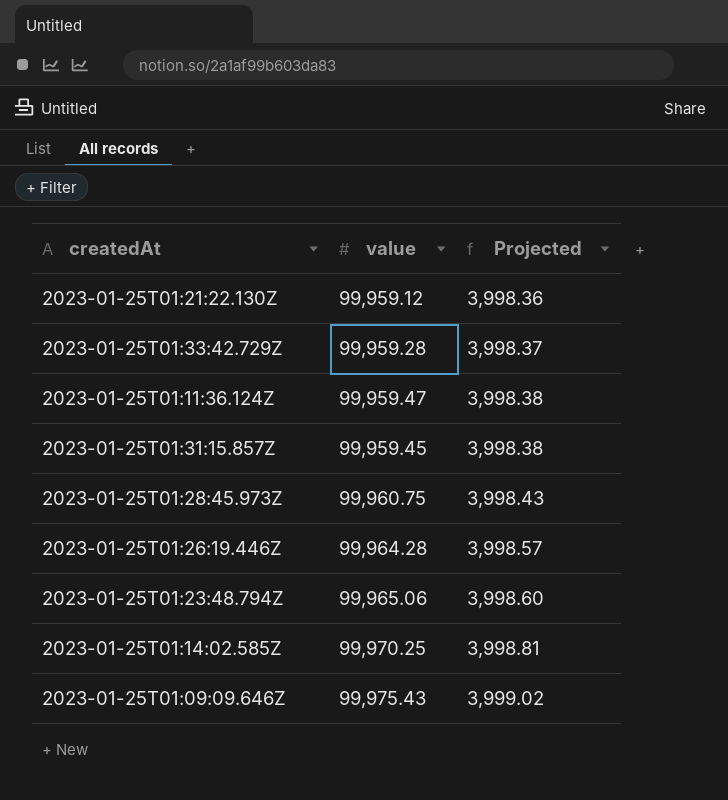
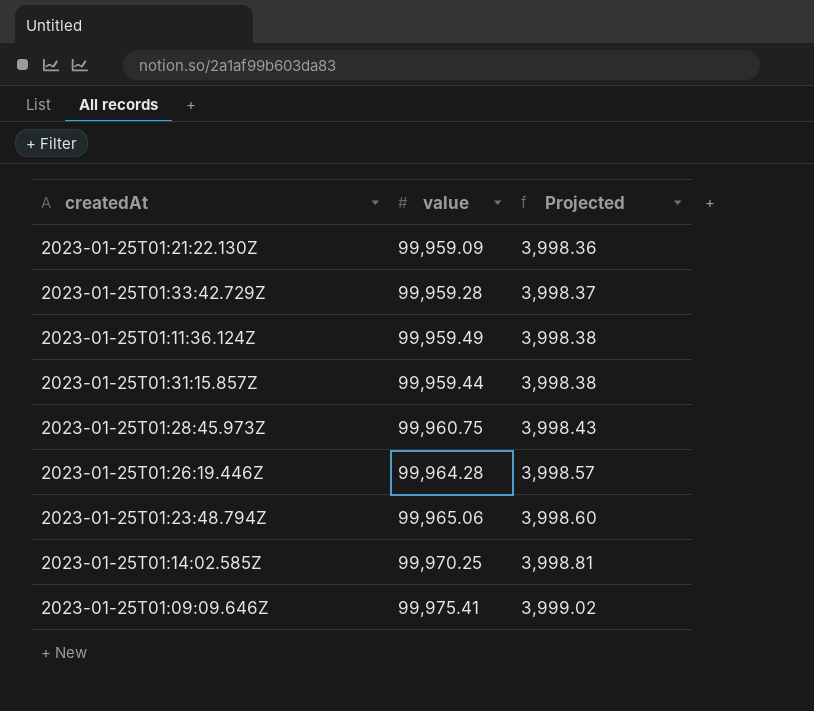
2023-01-25T01:21:22.130Z | value: 99,959.12 -> 99,959.09
2023-01-25T01:11:36.124Z | value: 99,959.47 -> 99,959.49
2023-01-25T01:31:15.857Z | value: 99,959.45 -> 99,959.44
2023-01-25T01:09:09.646Z | value: 99,975.43 -> 99,975.41

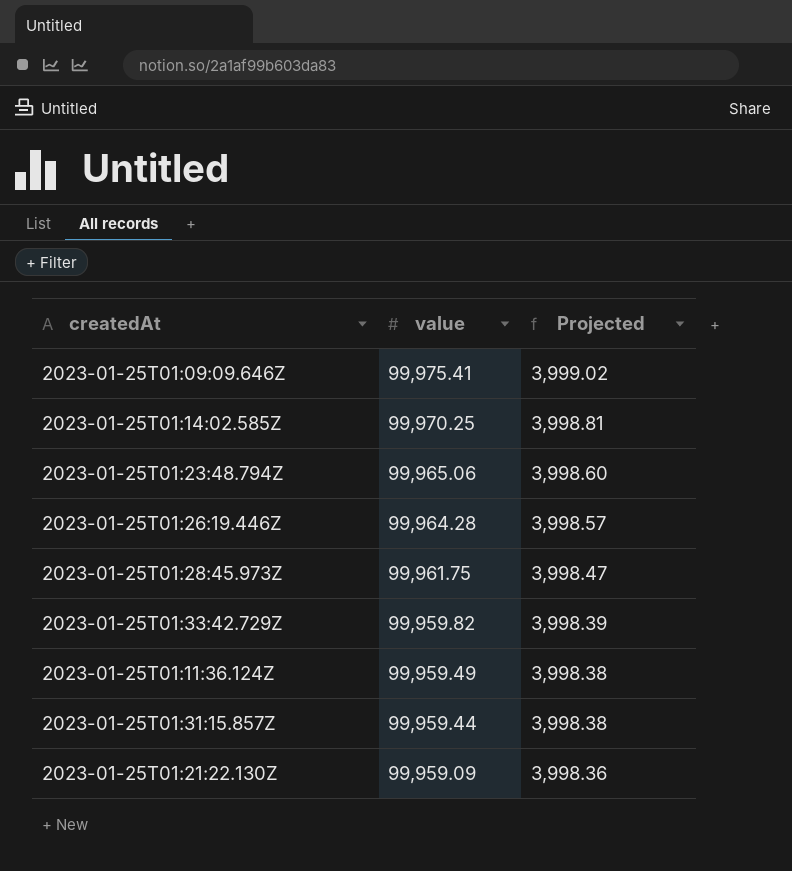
row order: Projected ascending -> value descending
2023-01-25T01:28:45.973Z | value: 99,960.75 -> 99,961.75
2023-01-25T01:28:45.973Z | Projected: 3,998.43 -> 3,998.47
2023-01-25T01:33:42.729Z | value: 99,959.28 -> 99,959.82
2023-01-25T01:33:42.729Z | Projected: 3,998.37 -> 3,998.39

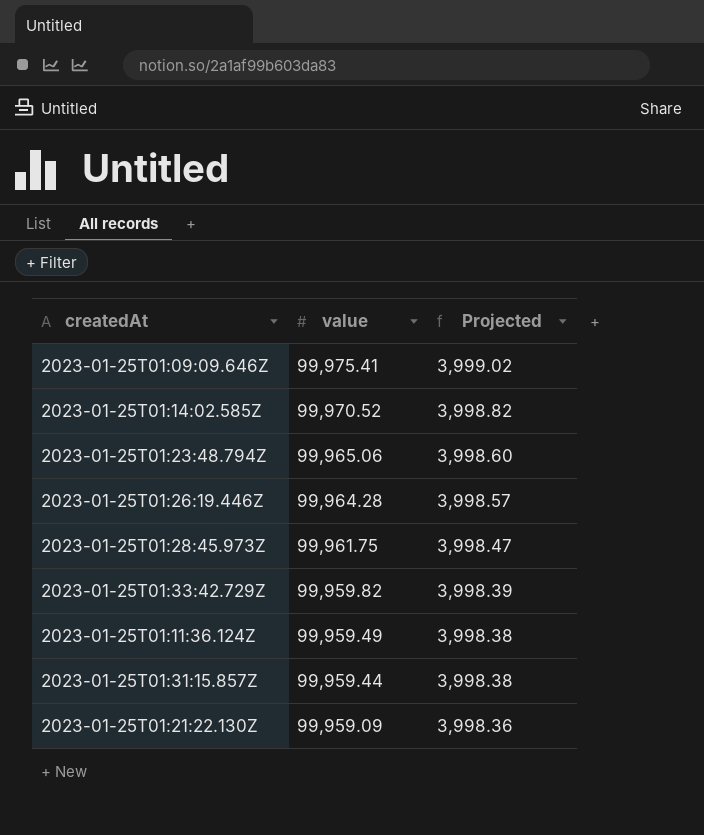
2023-01-25T01:14:02.585Z | value: 99,970.25 -> 99,970.52
2023-01-25T01:14:02.585Z | Projected: 3,998.81 -> 3,998.82

